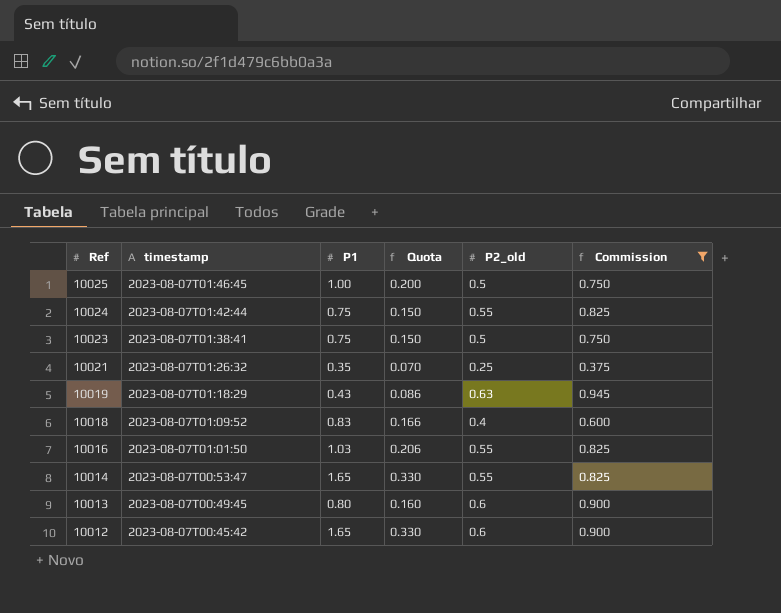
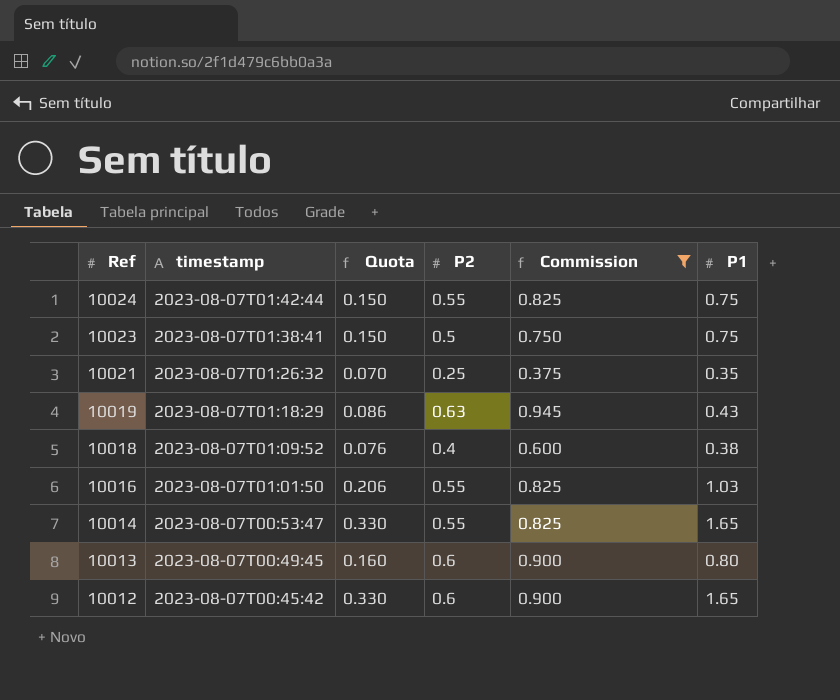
column name: P2_old -> P2
column P1 | position: 3 -> 6
row 10025: 2023-08-07T01:46:45 | 1.00 | 0.200 | 0.5 | 0.750 -> none
10018 | Quota: 0.166 -> 0.076
10018 | P1: 0.83 -> 0.38

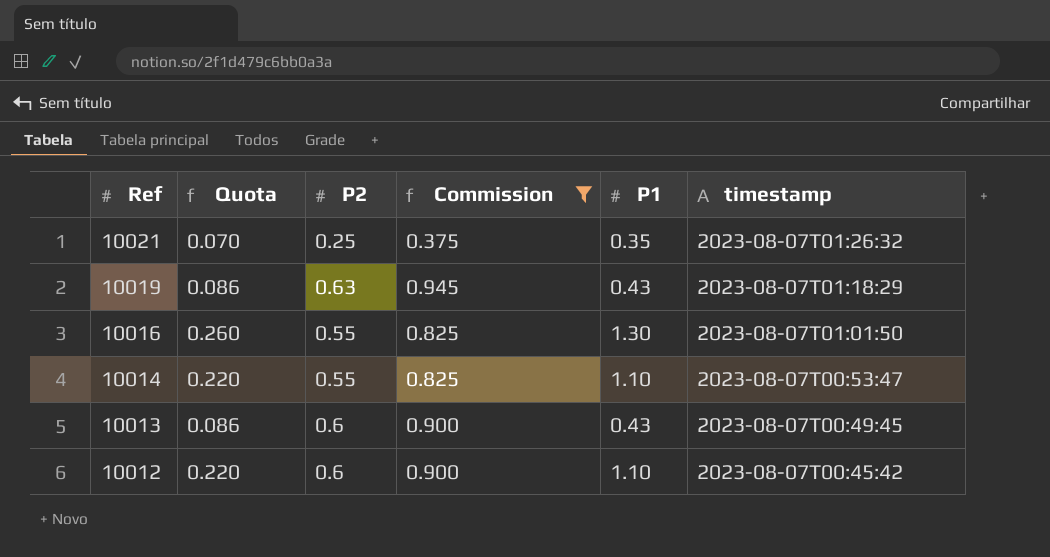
column timestamp | position: 2 -> 6
row 10024: 2023-08-07T01:42:44 | 0.150 | 0.55 | 0.825 | 0.75 -> none
row 10023: 2023-08-07T01:38:41 | 0.150 | 0.5 | 0.750 | 0.75 -> none
row 10018: 2023-08-07T01:09:52 | 0.076 | 0.4 | 0.600 | 0.38 -> none
10016 | Quota: 0.206 -> 0.260
10016 | P1: 1.03 -> 1.30
10014 | Quota: 0.330 -> 0.220
10014 | P1: 1.65 -> 1.10
10013 | Quota: 0.160 -> 0.086
10013 | P1: 0.80 -> 0.43
10012 | Quota: 0.330 -> 0.220
10012 | P1: 1.65 -> 1.10

